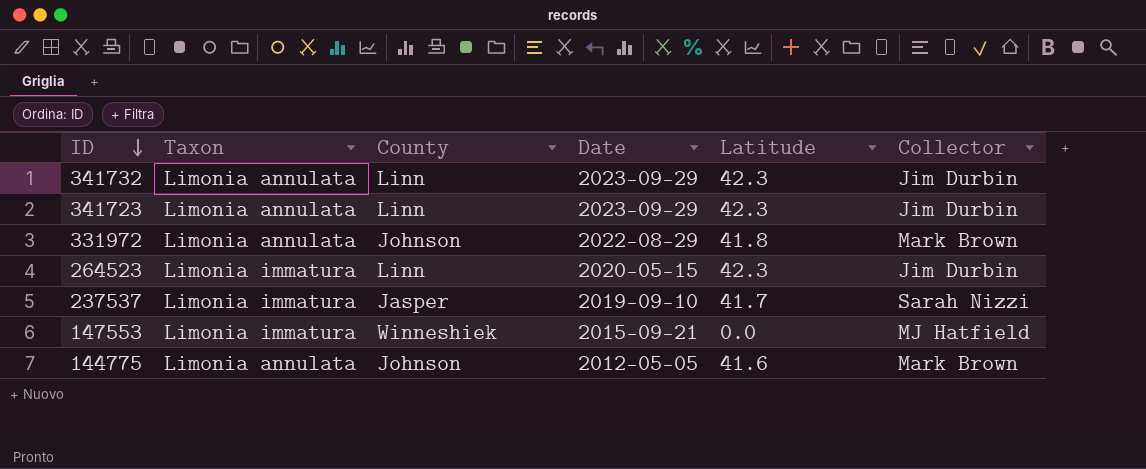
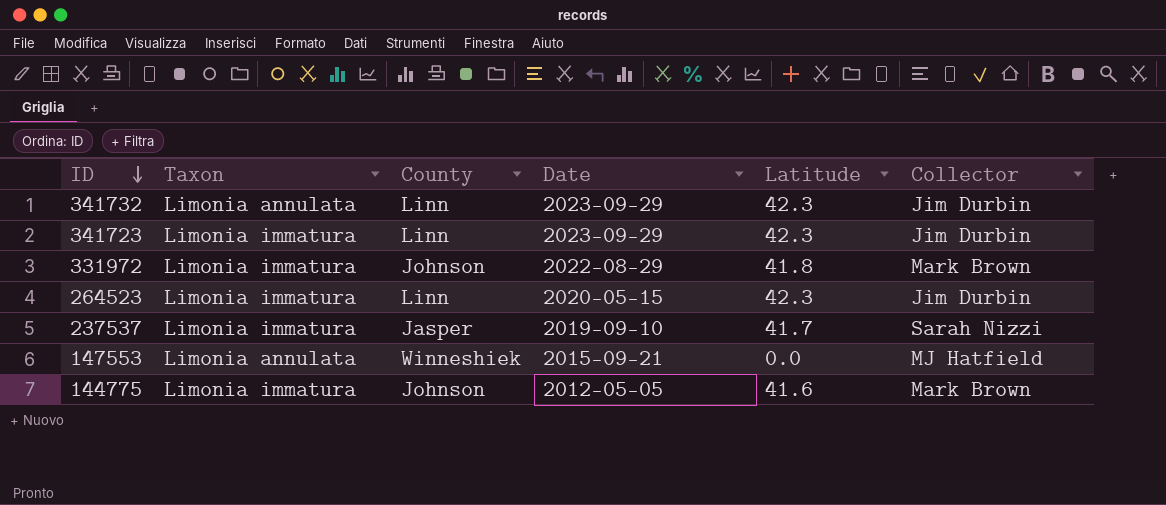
341723 | Taxon: Limonia annulata -> Limonia immatura
331972 | Taxon: Limonia annulata -> Limonia immatura
147553 | Taxon: Limonia immatura -> Limonia annulata
144775 | Taxon: Limonia annulata -> Limonia immatura

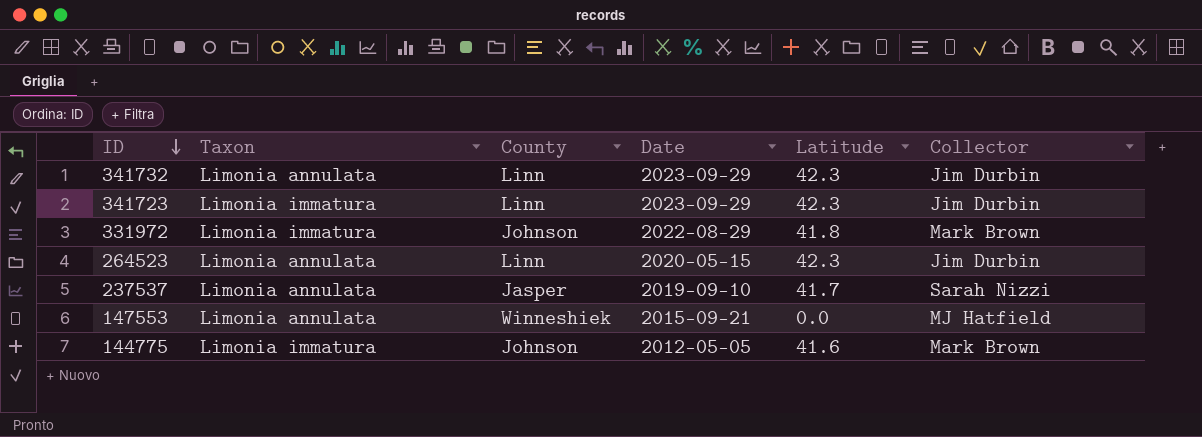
264523 | Taxon: Limonia immatura -> Limonia annulata
237537 | Taxon: Limonia immatura -> Limonia annulata

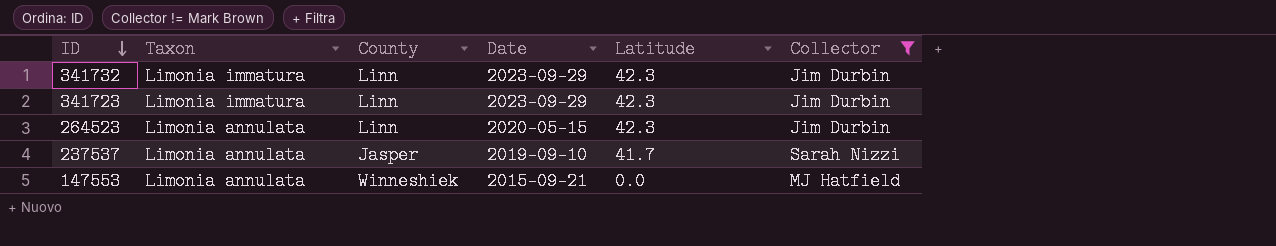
filter: none -> Collector != Mark Brown
341732 | Taxon: Limonia annulata -> Limonia immatura

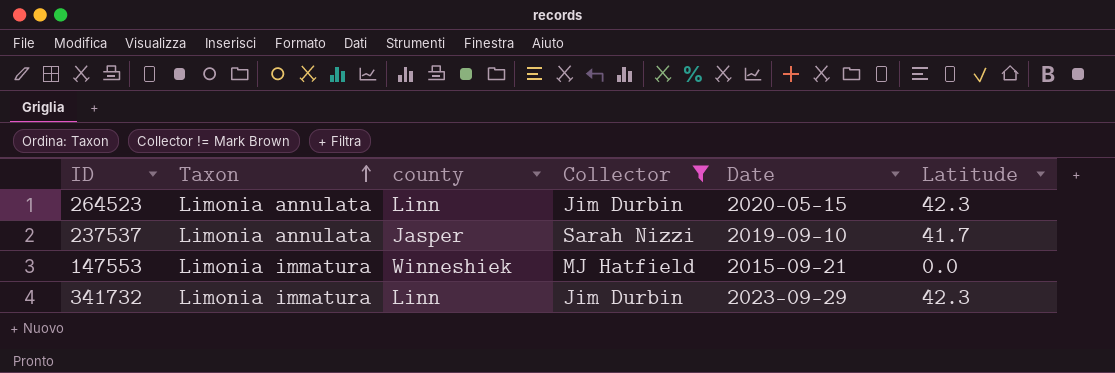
row order: ID descending -> Taxon ascending
column name: County -> county
column Collector | position: 6 -> 4
row 341723: Limonia immatura | Linn | 2023-09-29 | 42.3 | Jim Durbin -> none
147553 | Taxon: Limonia annulata -> Limonia immatura

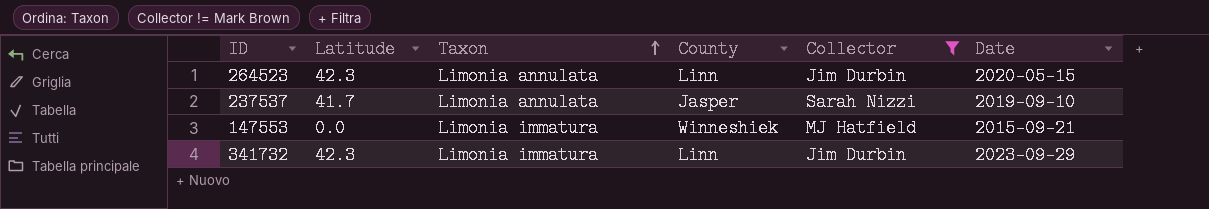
column Latitude | position: 6 -> 2
column name: county -> County

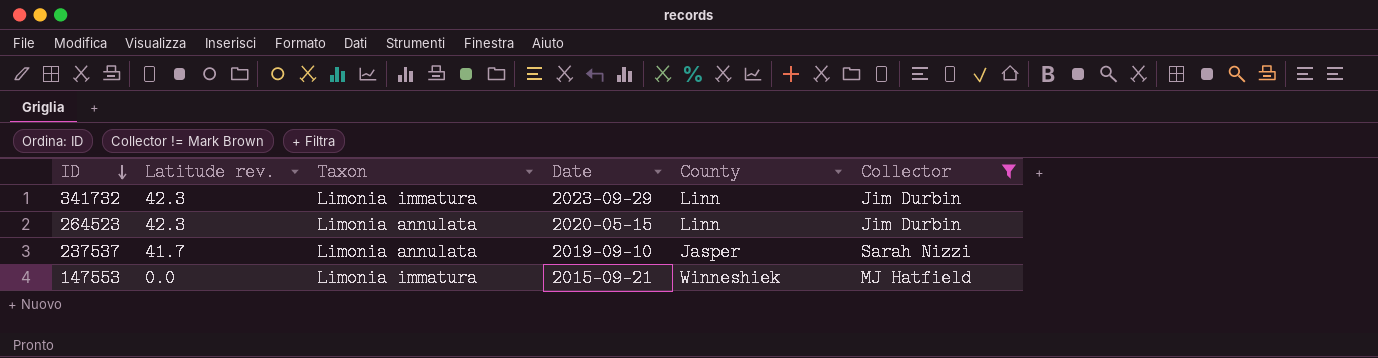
row order: Taxon ascending -> ID descending
column name: Latitude -> Latitude rev.
column Date | position: 6 -> 4

